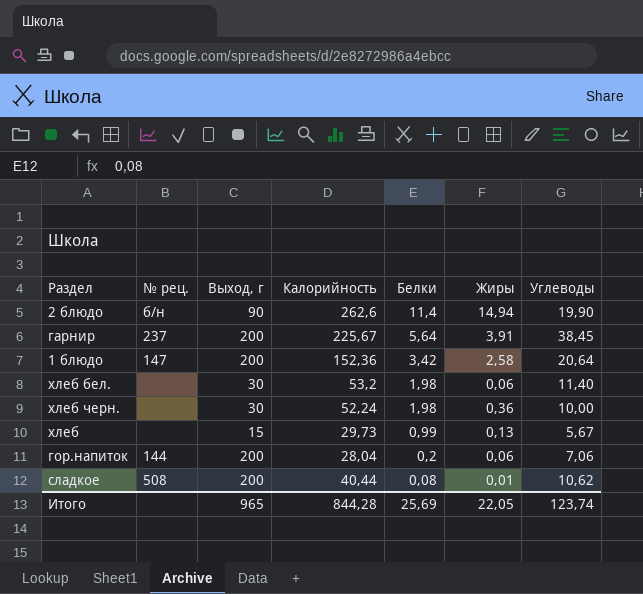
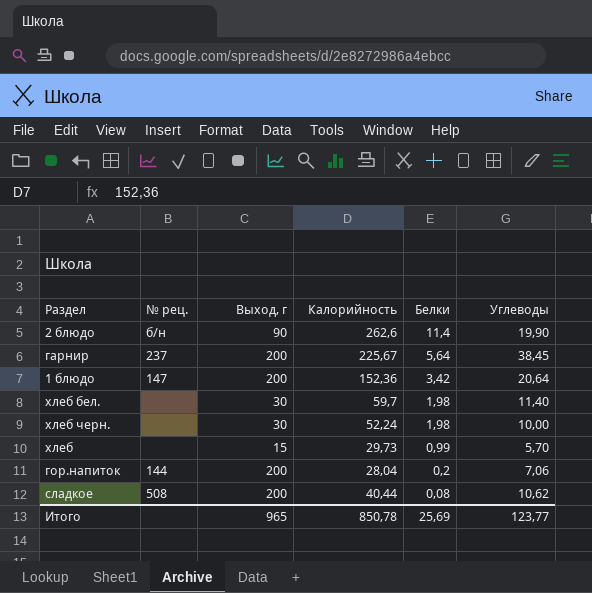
column Жиры | position: 6 -> none
хлеб бел. | Калорийность: 53,2 -> 59,7
хлеб | Углеводы: 5,67 -> 5,70
Итого | Калорийность: 844,28 -> 850,78
Итого | Углеводы: 123,74 -> 123,77

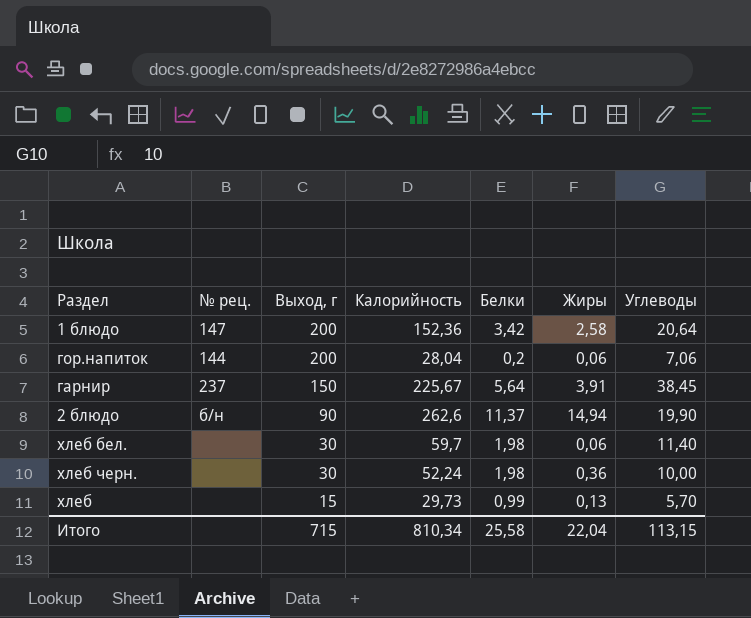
row order: Белки descending -> Выход, г descending
column Жиры | position: none -> 6
row сладкое: 508 | 200 | 40,44 | 0,08 | 10,62 -> none
гарнир | Выход, г: 200 -> 150
2 блюдо | Белки: 11,4 -> 11,37
Итого | Выход, г: 965 -> 715
Итого | Калорийность: 850,78 -> 810,34
Итого | Белки: 25,69 -> 25,58
Итого | Углеводы: 123,77 -> 113,15

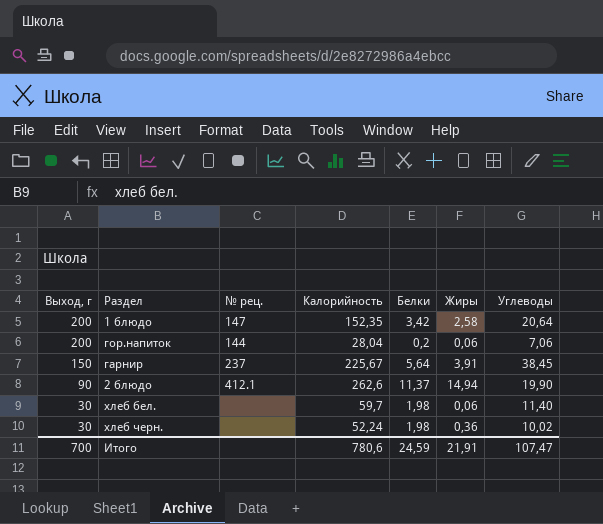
column Выход, г | position: 3 -> 1
row хлеб: none | 15 | 29,73 | 0,99 | 0,13 | 5,70 -> none
1 блюдо | Калорийность: 152,36 -> 152,35
2 блюдо | № рец.: б/н -> 412.1
хлеб черн. | Углеводы: 10,00 -> 10,02
Итого | Выход, г: 715 -> 700
Итого | Калорийность: 810,34 -> 780,6
Итого | Белки: 25,58 -> 24,59
Итого | Жиры: 22,04 -> 21,91
Итого | Углеводы: 113,15 -> 107,47

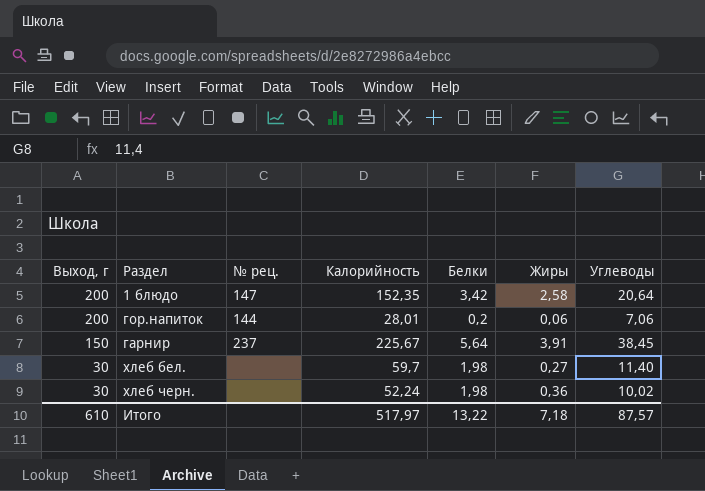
row 2 блюдо: 90 | 412.1 | 262,6 | 11,37 | 14,94 | 19,90 -> none
гор.напиток | Калорийность: 28,04 -> 28,01
хлеб бел. | Жиры: 0,06 -> 0,27
Итого | Выход, г: 700 -> 610
Итого | Калорийность: 780,6 -> 517,97
Итого | Белки: 24,59 -> 13,22
Итого | Жиры: 21,91 -> 7,18
Итого | Углеводы: 107,47 -> 87,57

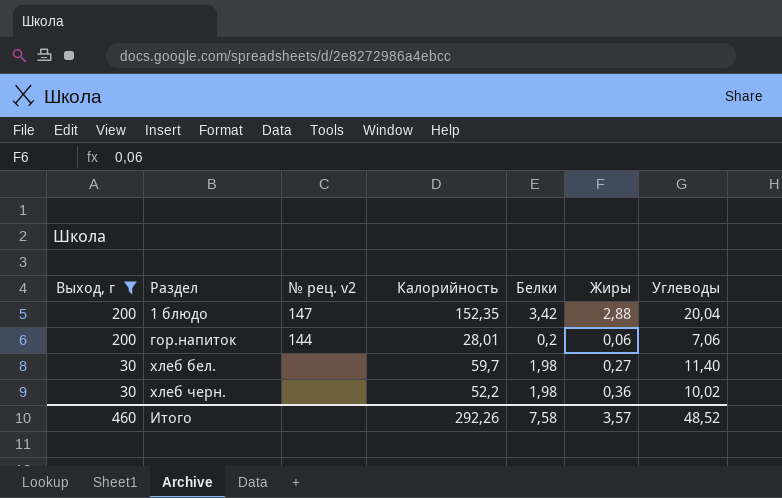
filter: none -> Выход, г != 150
column name: № рец. -> № рец. v2
1 блюдо | Жиры: 2,58 -> 2,88
1 блюдо | Углеводы: 20,64 -> 20,04
хлеб черн. | Калорийность: 52,24 -> 52,2
Итого | Выход, г: 610 -> 460
Итого | Калорийность: 517,97 -> 292,26
Итого | Белки: 13,22 -> 7,58
Итого | Жиры: 7,18 -> 3,57
Итого | Углеводы: 87,57 -> 48,52

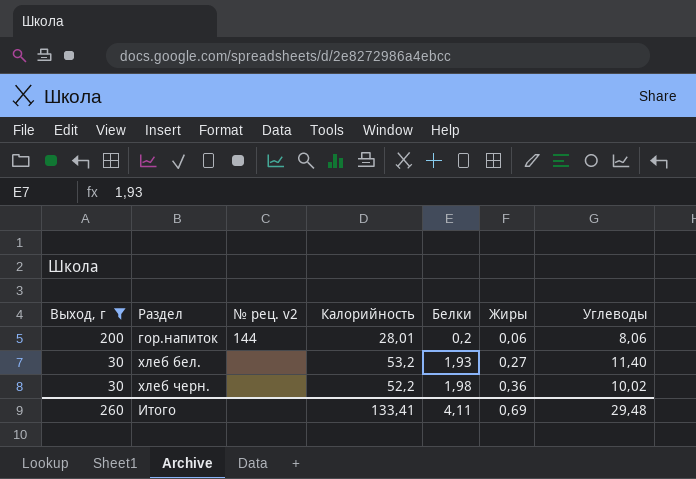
row 1 блюдо: 200 | 147 | 152,35 | 3,42 | 2,88 | 20,04 -> none
гор.напиток | Углеводы: 7,06 -> 8,06
хлеб бел. | Калорийность: 59,7 -> 53,2
хлеб бел. | Белки: 1,98 -> 1,93
Итого | Выход, г: 460 -> 260
Итого | Калорийность: 292,26 -> 133,41
Итого | Белки: 7,58 -> 4,11
Итого | Жиры: 3,57 -> 0,69
Итого | Углеводы: 48,52 -> 29,48

